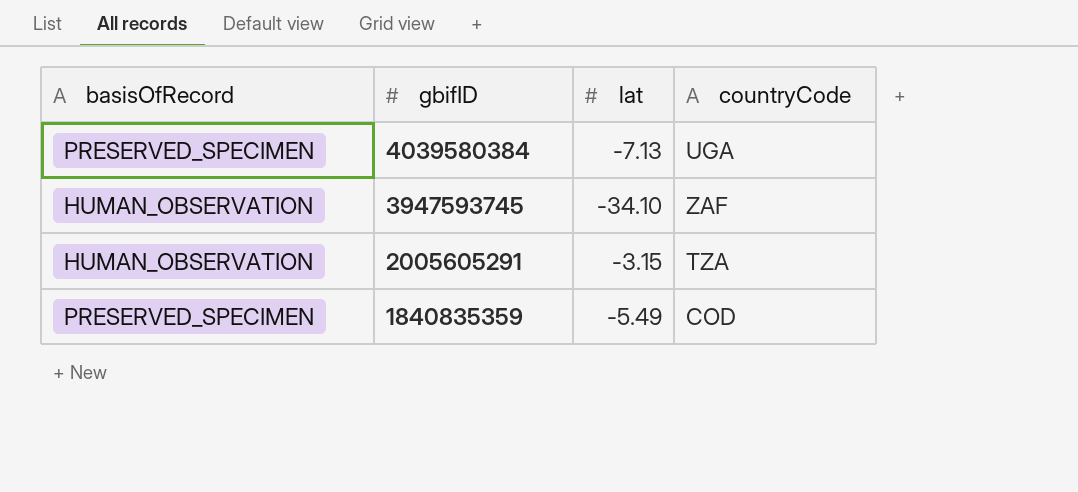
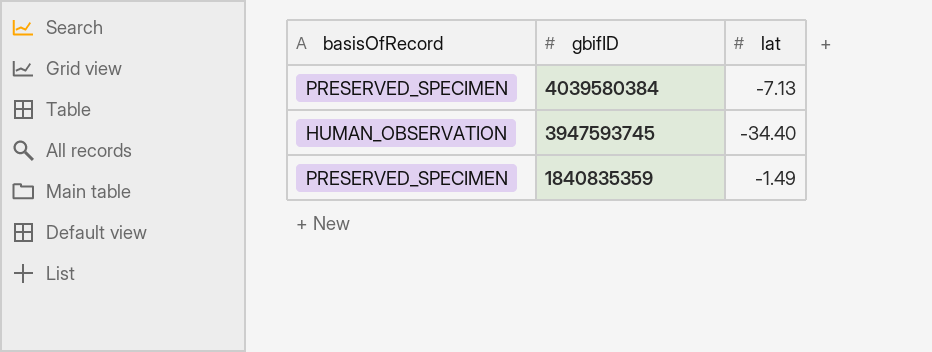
column countryCode | position: 4 -> none
row 2005605291: HUMAN_OBSERVATION | -3.15 | TZA -> none
3947593745 | lat: -34.10 -> -34.40
1840835359 | lat: -5.49 -> -1.49

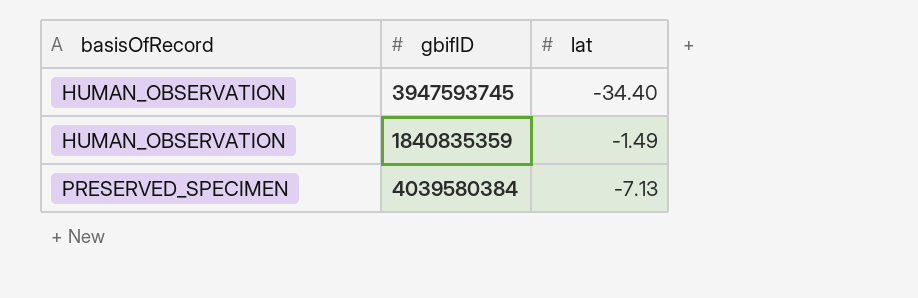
row order: gbifID descending -> basisOfRecord ascending
1840835359 | basisOfRecord: PRESERVED_SPECIMEN -> HUMAN_OBSERVATION

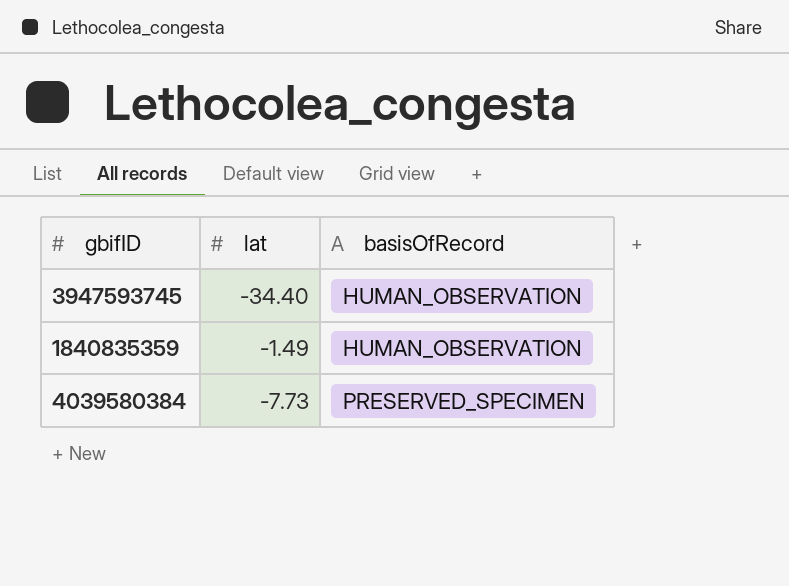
column basisOfRecord | position: 1 -> 3
4039580384 | lat: -7.13 -> -7.73

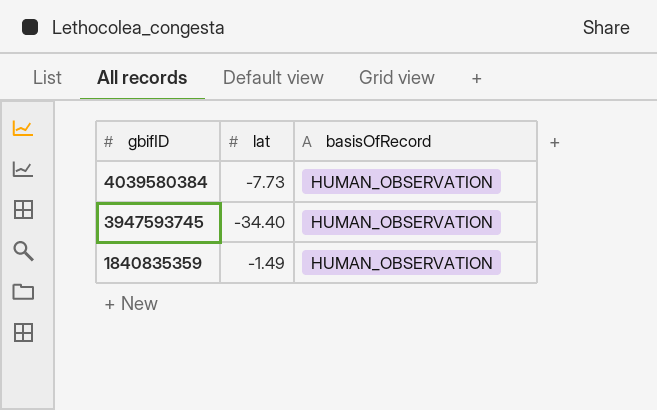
row order: basisOfRecord ascending -> gbifID descending
4039580384 | basisOfRecord: PRESERVED_SPECIMEN -> HUMAN_OBSERVATION

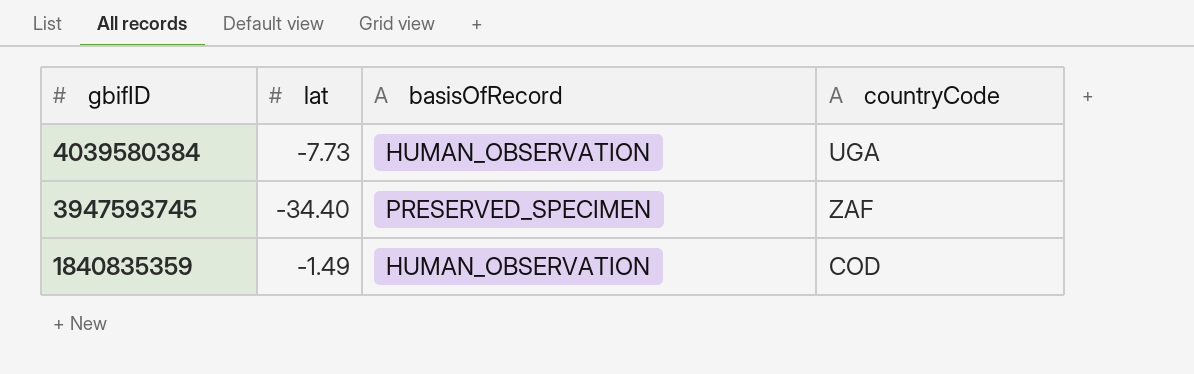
column countryCode | position: none -> 4
3947593745 | basisOfRecord: HUMAN_OBSERVATION -> PRESERVED_SPECIMEN

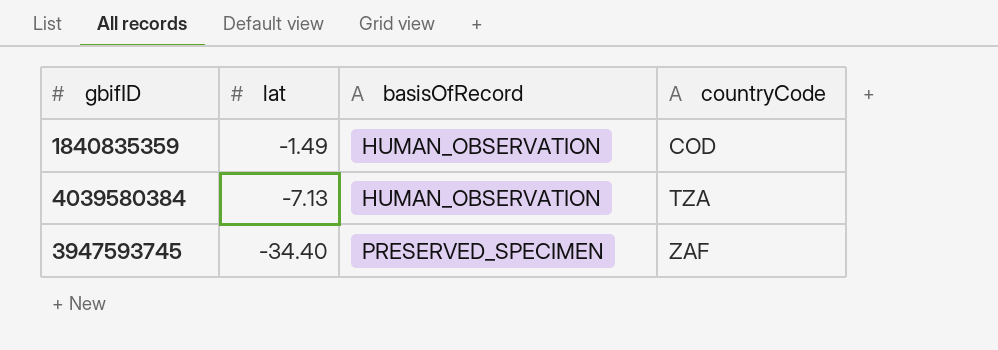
row order: gbifID descending -> lat descending
4039580384 | lat: -7.73 -> -7.13
4039580384 | countryCode: UGA -> TZA

